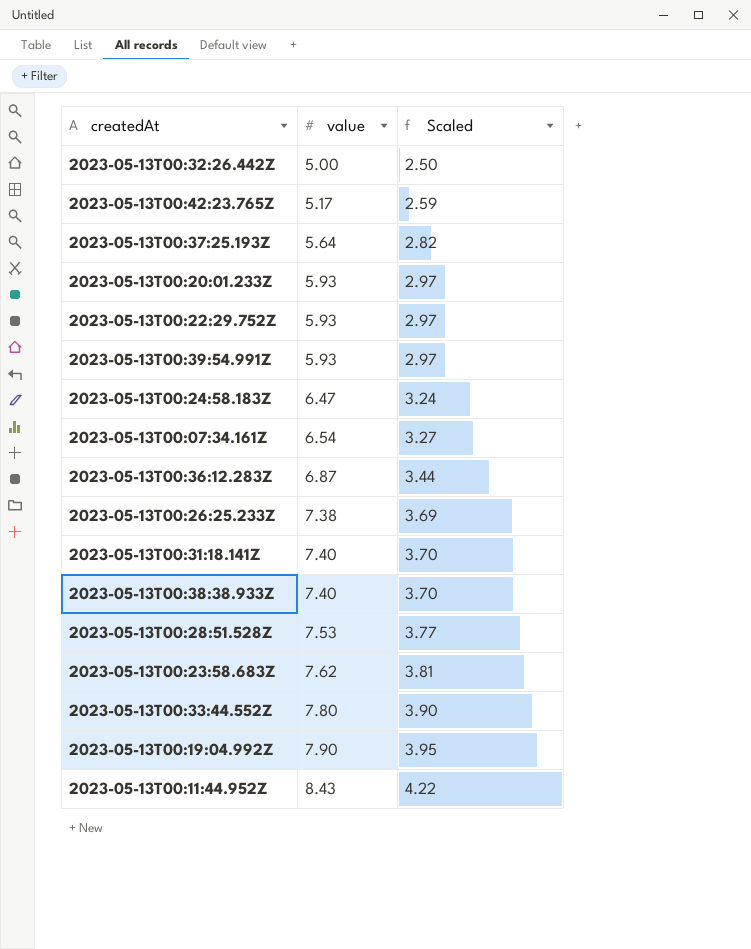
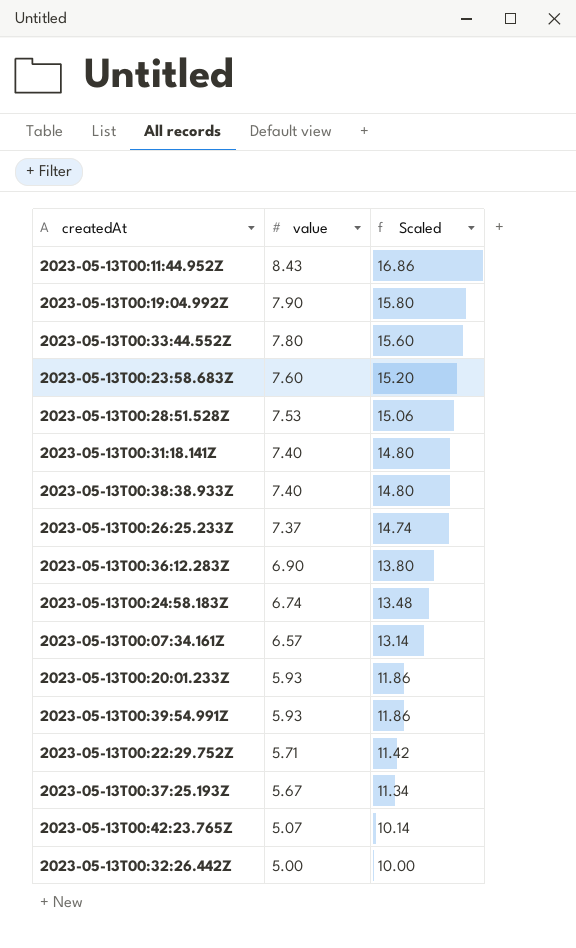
row order: value ascending -> value descending
column Scaled | formula: [value] * 0.5 -> [value] * 2
2023-05-13T00:23:58.683Z | value: 7.62 -> 7.60
2023-05-13T00:26:25.233Z | value: 7.38 -> 7.37
2023-05-13T00:36:12.283Z | value: 6.87 -> 6.90
2023-05-13T00:24:58.183Z | value: 6.47 -> 6.74
2023-05-13T00:07:34.161Z | value: 6.54 -> 6.57
2023-05-13T00:22:29.752Z | value: 5.93 -> 5.71
2023-05-13T00:37:25.193Z | value: 5.64 -> 5.67
2023-05-13T00:42:23.765Z | value: 5.17 -> 5.07

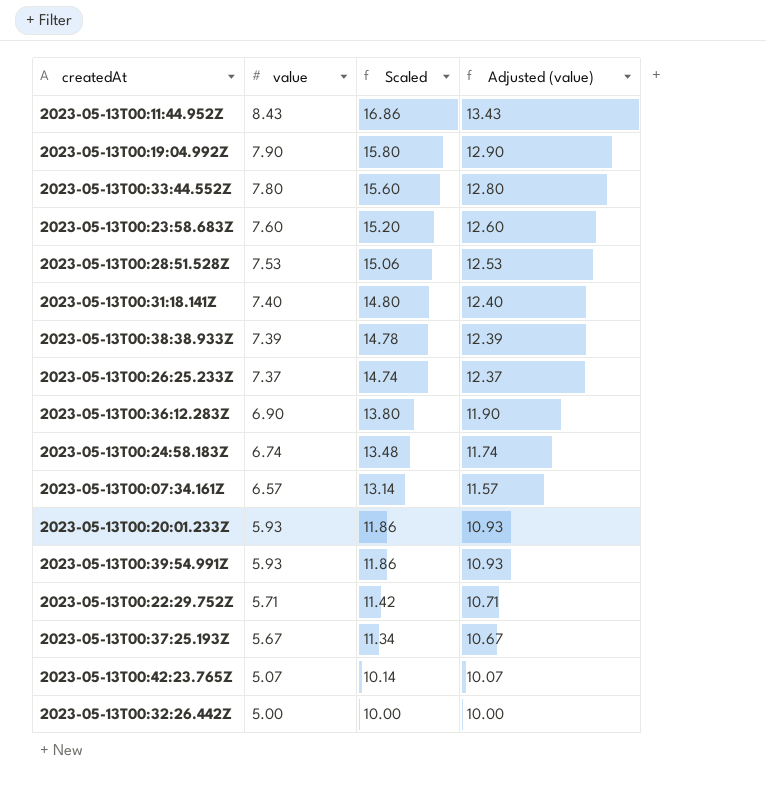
column Adjusted (value) | formula: none -> [value] + 5
2023-05-13T00:38:38.933Z | value: 7.40 -> 7.39
2023-05-13T00:38:38.933Z | Scaled: 14.80 -> 14.78

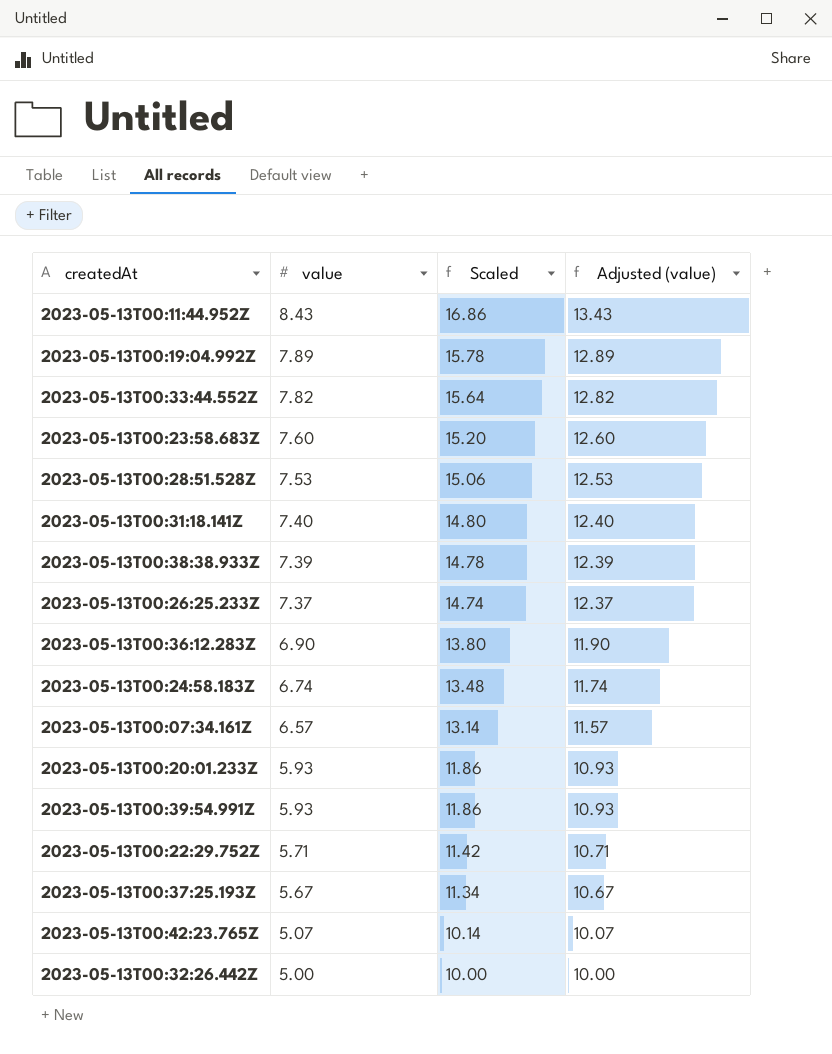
2023-05-13T00:19:04.992Z | value: 7.90 -> 7.89
2023-05-13T00:19:04.992Z | Scaled: 15.80 -> 15.78
2023-05-13T00:19:04.992Z | Adjusted (value): 12.90 -> 12.89
2023-05-13T00:33:44.552Z | value: 7.80 -> 7.82
2023-05-13T00:33:44.552Z | Scaled: 15.60 -> 15.64
2023-05-13T00:33:44.552Z | Adjusted (value): 12.80 -> 12.82

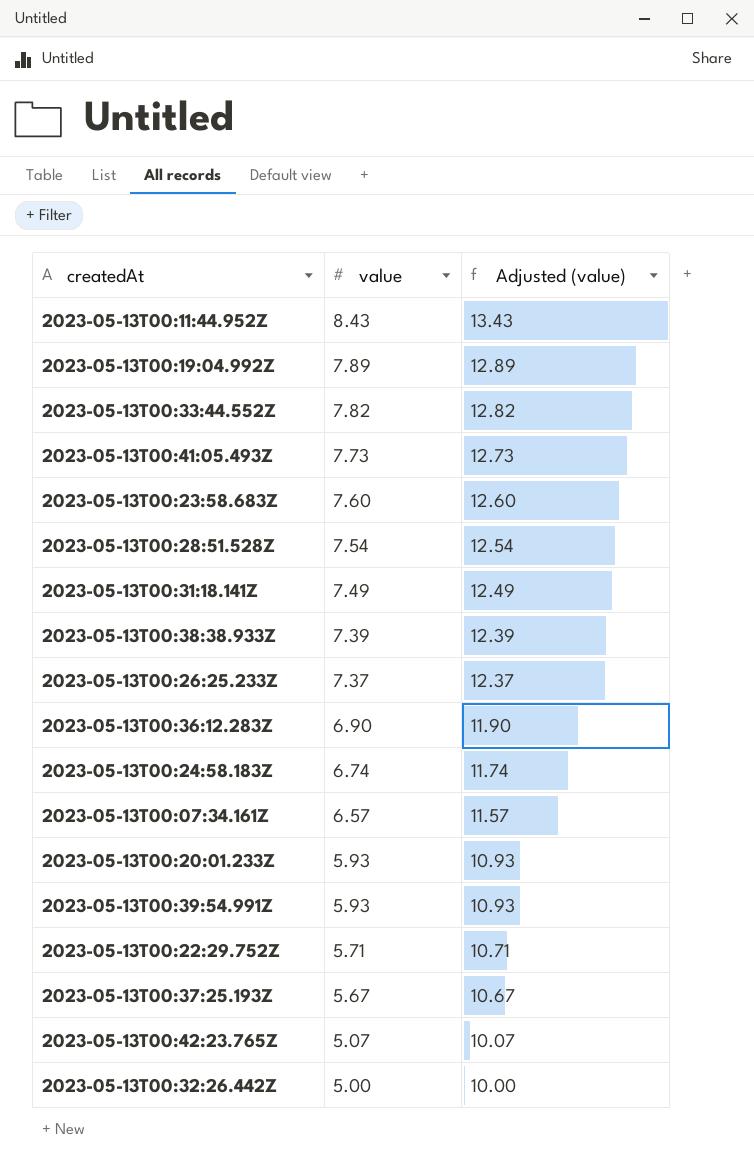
column Scaled | formula: [value] * 2 -> none
row 2023-05-13T00:41:05.493Z: none -> 7.73 | 12.73
2023-05-13T00:28:51.528Z | value: 7.53 -> 7.54
2023-05-13T00:28:51.528Z | Adjusted (value): 12.53 -> 12.54
2023-05-13T00:31:18.141Z | value: 7.40 -> 7.49
2023-05-13T00:31:18.141Z | Adjusted (value): 12.40 -> 12.49

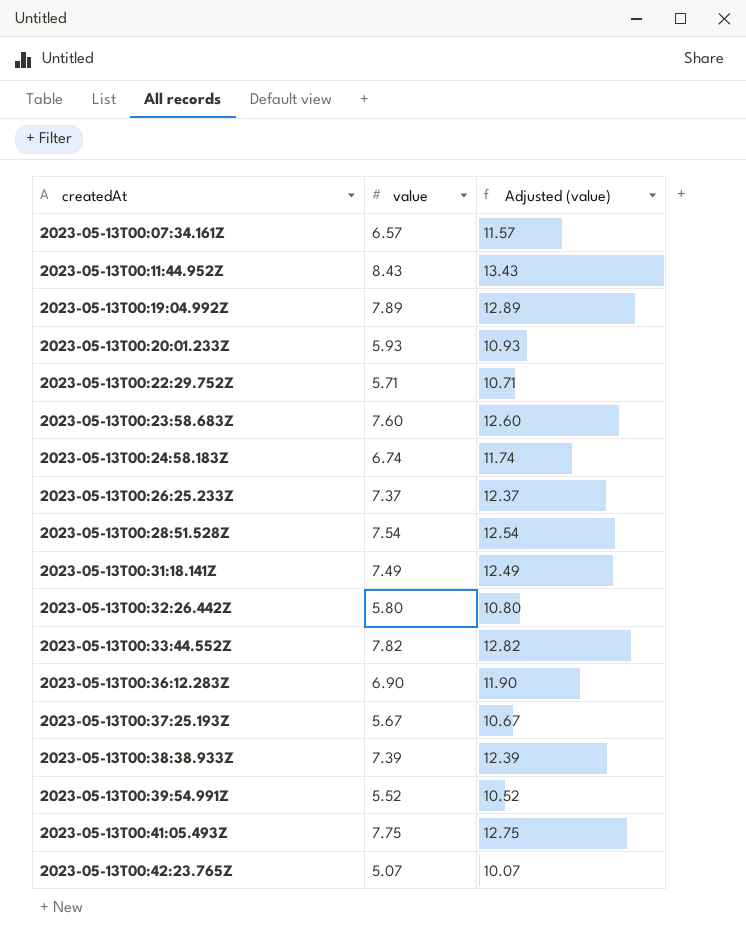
row order: value descending -> createdAt ascending
2023-05-13T00:32:26.442Z | value: 5.00 -> 5.80
2023-05-13T00:32:26.442Z | Adjusted (value): 10.00 -> 10.80
2023-05-13T00:39:54.991Z | value: 5.93 -> 5.52
2023-05-13T00:39:54.991Z | Adjusted (value): 10.93 -> 10.52
2023-05-13T00:41:05.493Z | value: 7.73 -> 7.75
2023-05-13T00:41:05.493Z | Adjusted (value): 12.73 -> 12.75

